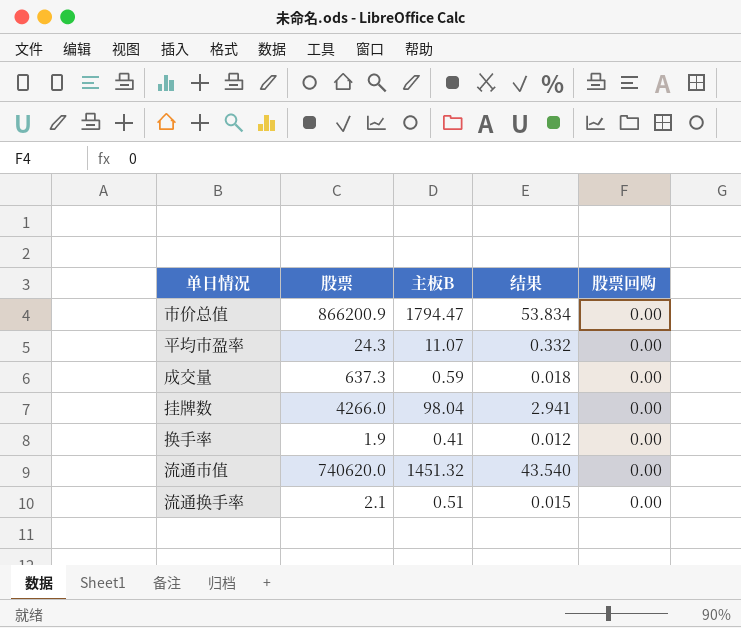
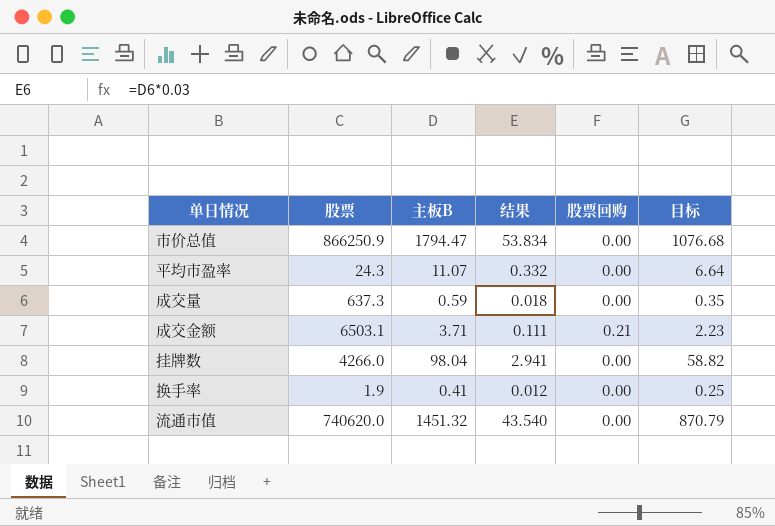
column 目标 | formula: none -> [主板B] * 0.6
row 流通换手率: 2.1 | 0.51 | 0.015 | 0.00 -> none
市价总值 | 股票: 866200.9 -> 866250.9
row 成交金额: none -> 6503.1 | 3.71 | 0.111 | 0.21 | 2.23

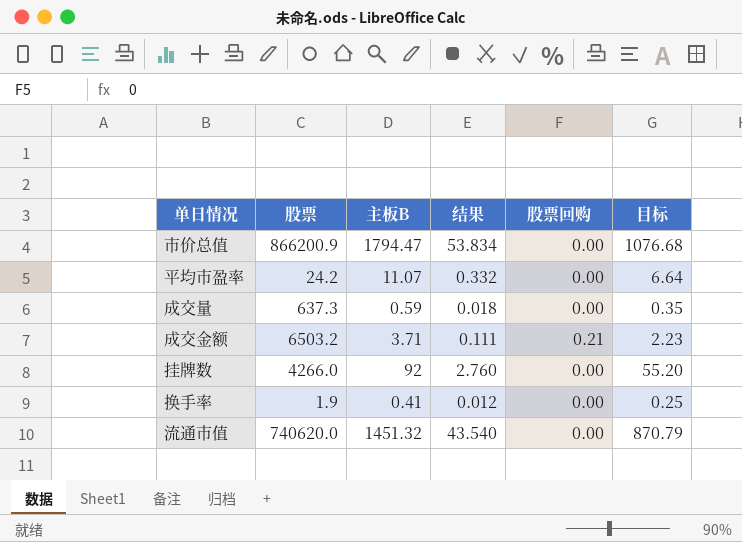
市价总值 | 股票: 866250.9 -> 866200.9
平均市盈率 | 股票: 24.3 -> 24.2
成交金额 | 股票: 6503.1 -> 6503.2
挂牌数 | 主板B: 98.04 -> 92
挂牌数 | 结果: 2.941 -> 2.760
挂牌数 | 目标: 58.82 -> 55.20

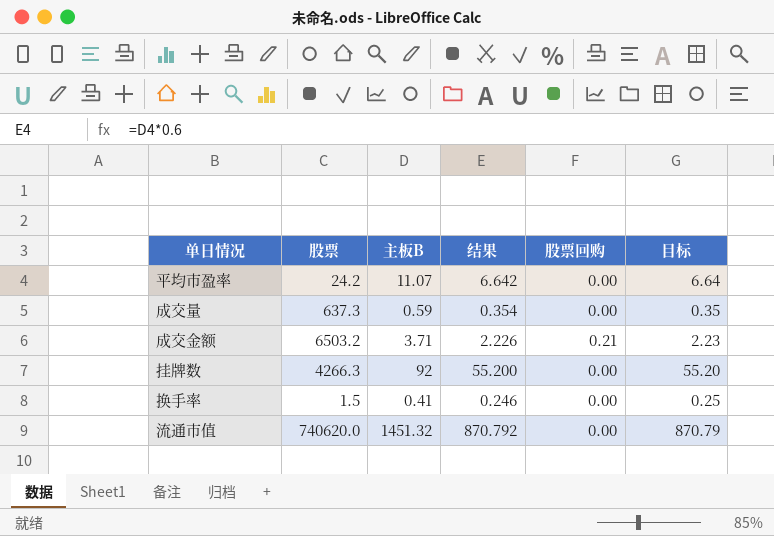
column 结果 | formula: [主板B] * 0.03 -> [主板B] * 0.6
row 市价总值: 866200.9 | 1794.47 | 53.834 | 0.00 | 1076.68 -> none
挂牌数 | 股票: 4266.0 -> 4266.3
换手率 | 股票: 1.9 -> 1.5

